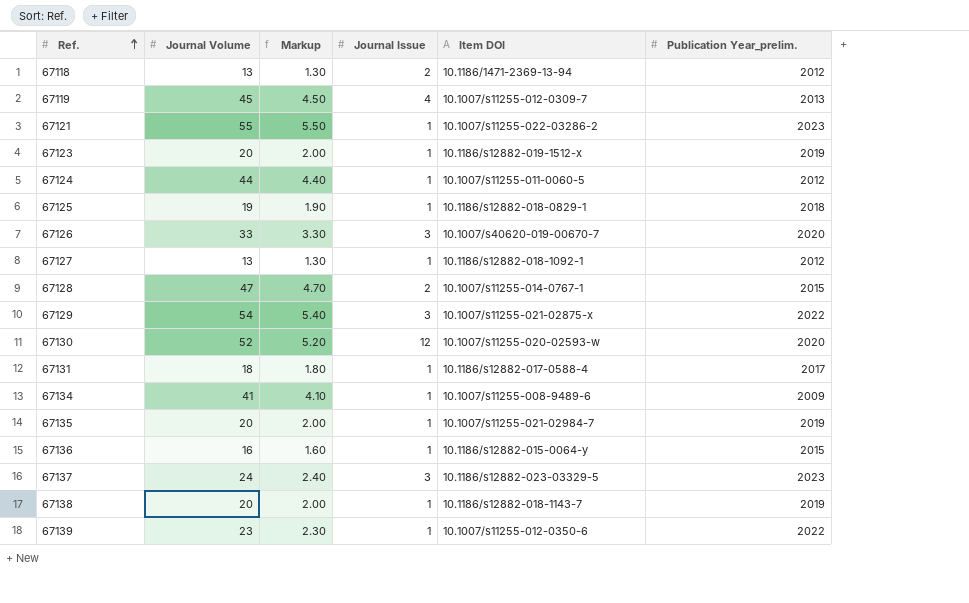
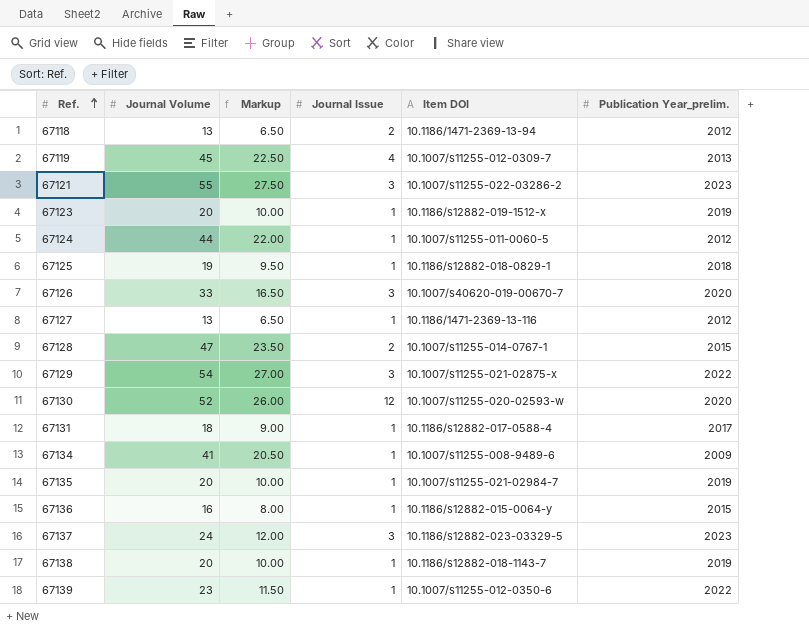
column Markup | formula: [Journal Volume] * 0.1 -> [Journal Volume] * 0.5
67121 | Journal Issue: 1 -> 3
67127 | Item DOI: 10.1186/s12882-018-1092-1 -> 10.1186/1471-2369-13-116

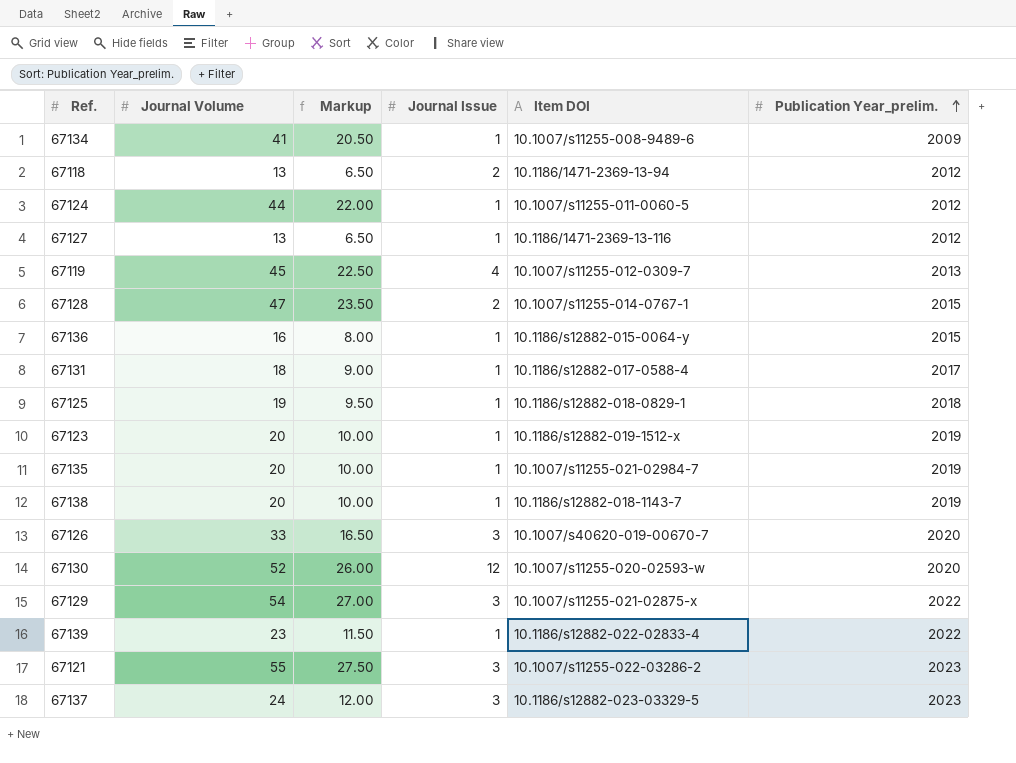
row order: Ref. ascending -> Publication Year_prelim. ascending
67139 | Item DOI: 10.1007/s11255-012-0350-6 -> 10.1186/s12882-022-02833-4

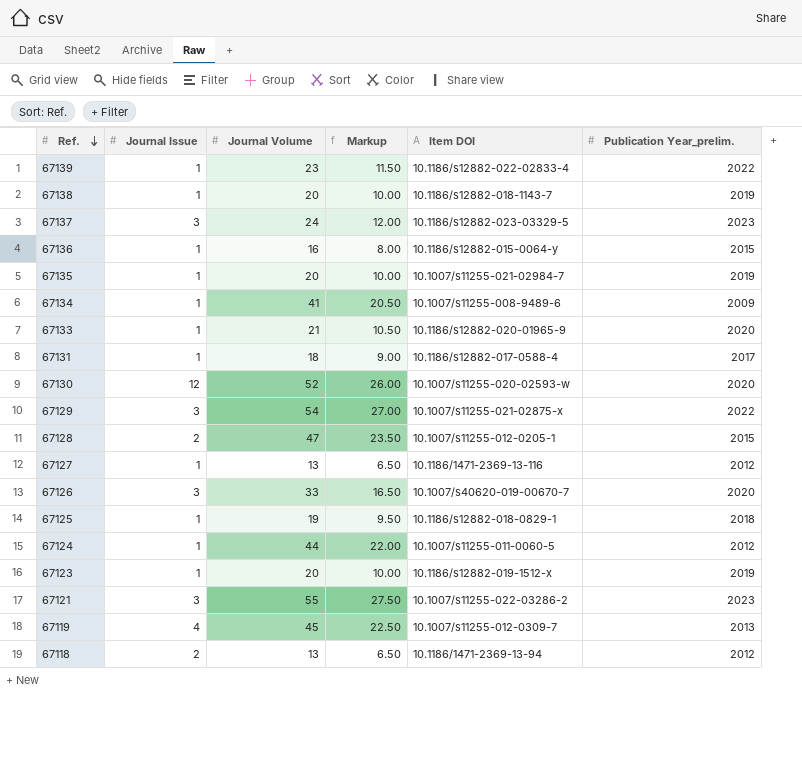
row order: Publication Year_prelim. ascending -> Ref. descending
column Journal Issue | position: 4 -> 2
row 67133: none -> 1 | 21 | 10.50 | 10.1186/s12882-020-01965-9 | 2020
67128 | Item DOI: 10.1007/s11255-014-0767-1 -> 10.1007/s11255-012-0205-1

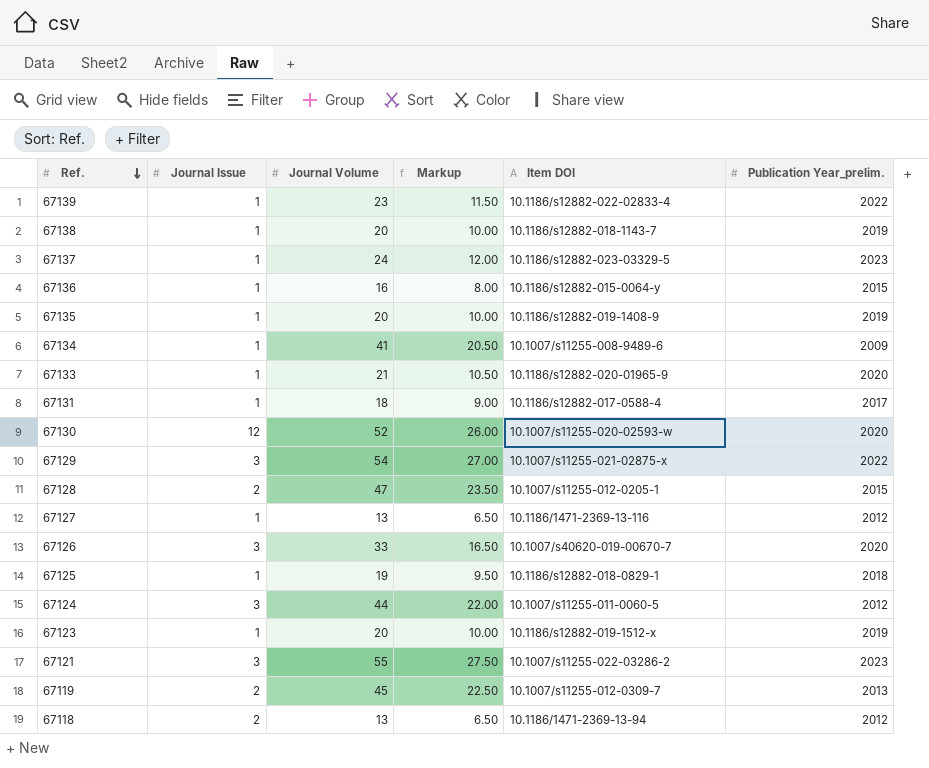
67137 | Journal Issue: 3 -> 1
67135 | Item DOI: 10.1007/s11255-021-02984-7 -> 10.1186/s12882-019-1408-9
67124 | Journal Issue: 1 -> 3
67119 | Journal Issue: 4 -> 2

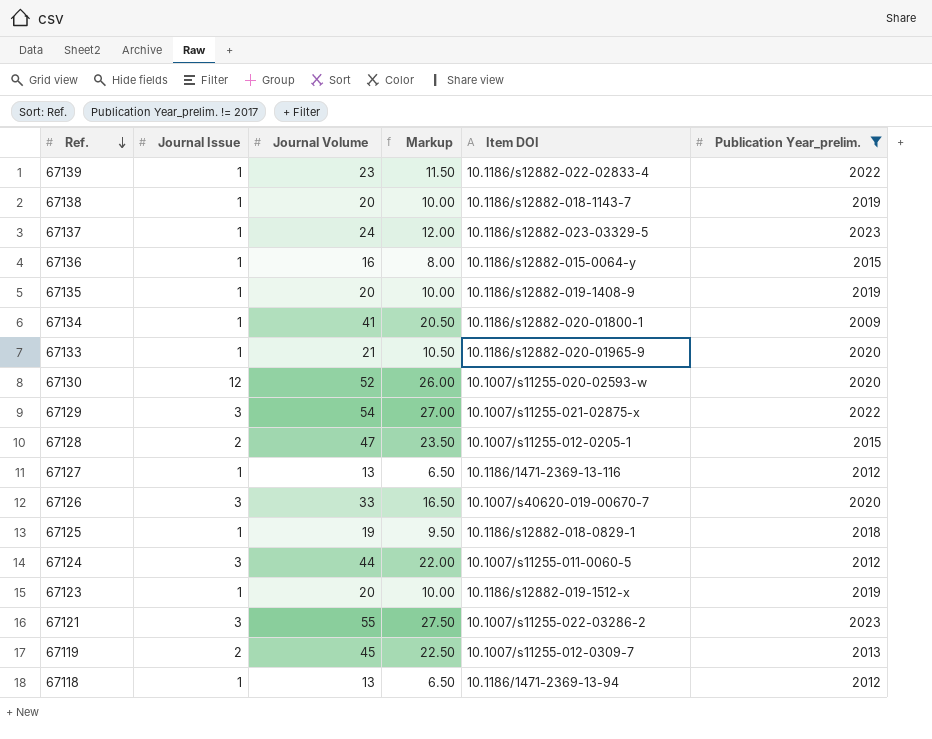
filter: none -> Publication Year_prelim. != 2017
67134 | Item DOI: 10.1007/s11255-008-9489-6 -> 10.1186/s12882-020-01800-1
67118 | Journal Issue: 2 -> 1

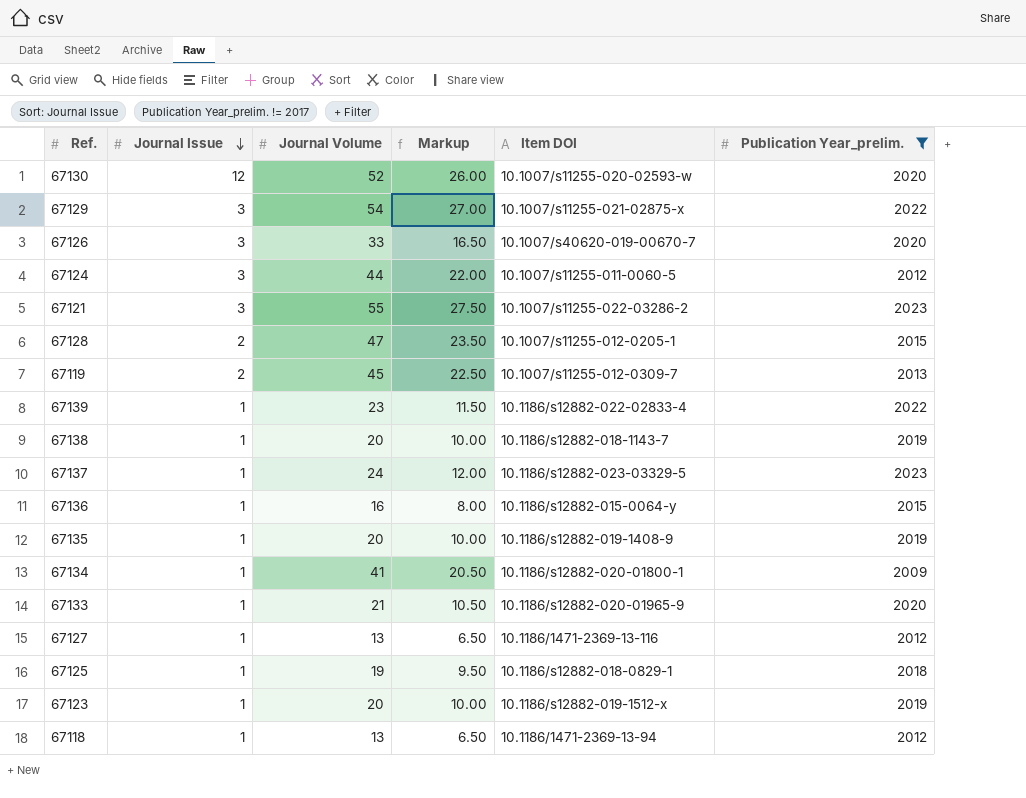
row order: Ref. descending -> Journal Issue descending

